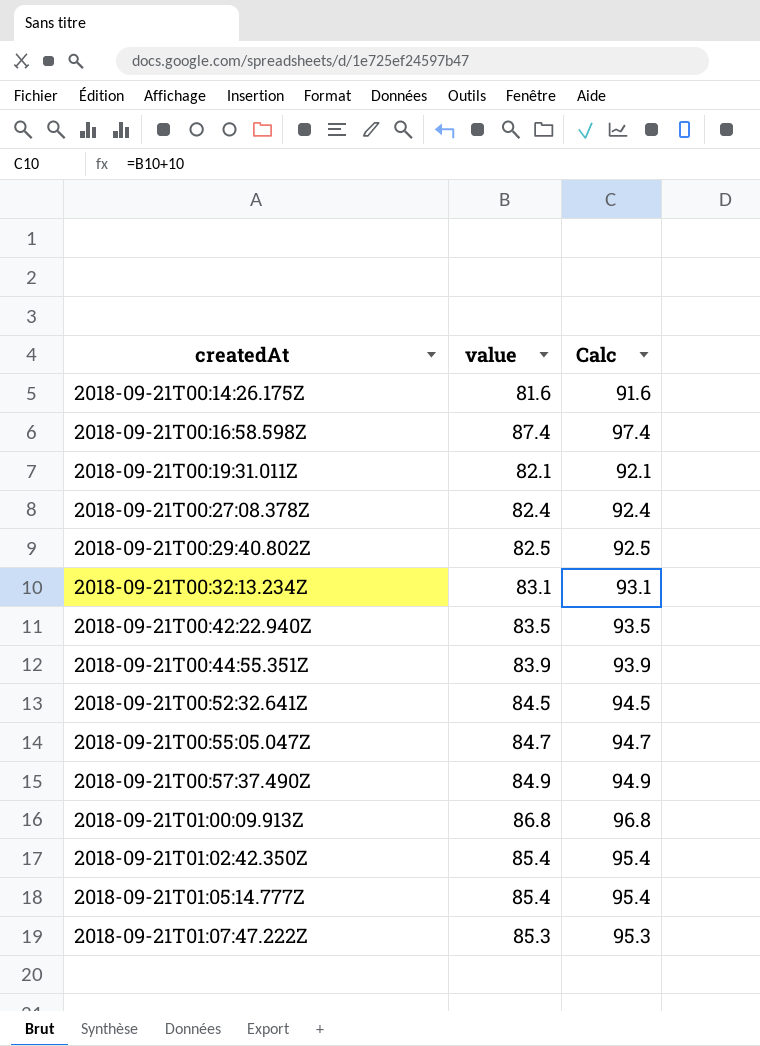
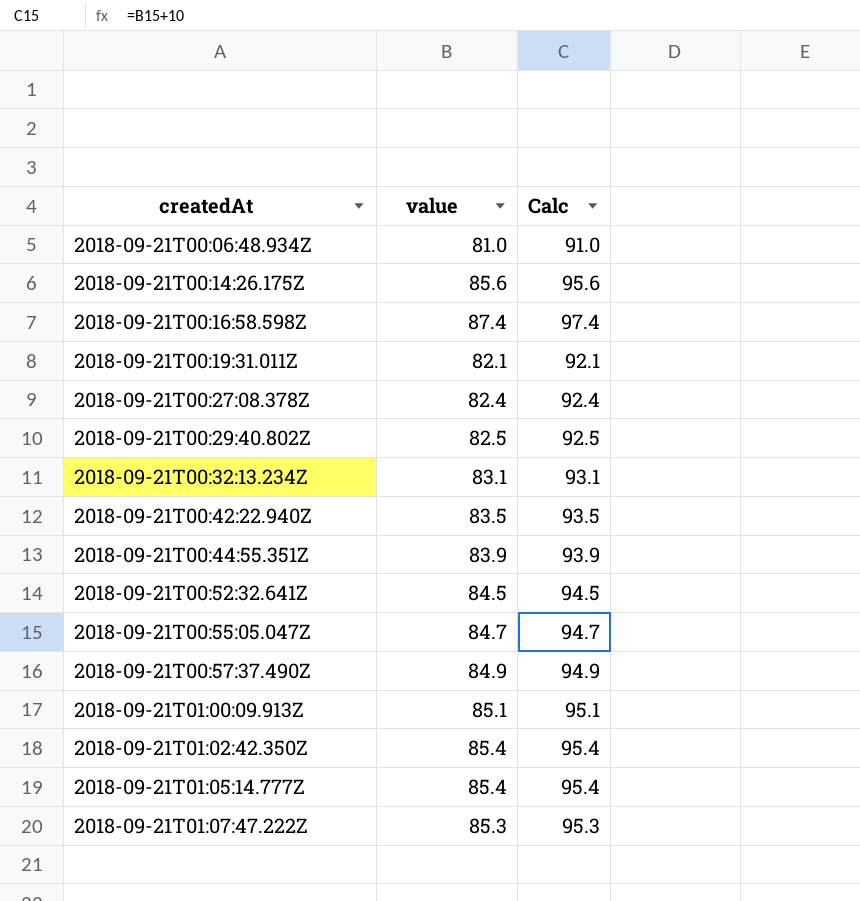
row 2018-09-21T00:06:48.934Z: none -> 81.0 | 91.0
2018-09-21T00:14:26.175Z | value: 81.6 -> 85.6
2018-09-21T00:14:26.175Z | Calc: 91.6 -> 95.6
2018-09-21T01:00:09.913Z | value: 86.8 -> 85.1
2018-09-21T01:00:09.913Z | Calc: 96.8 -> 95.1

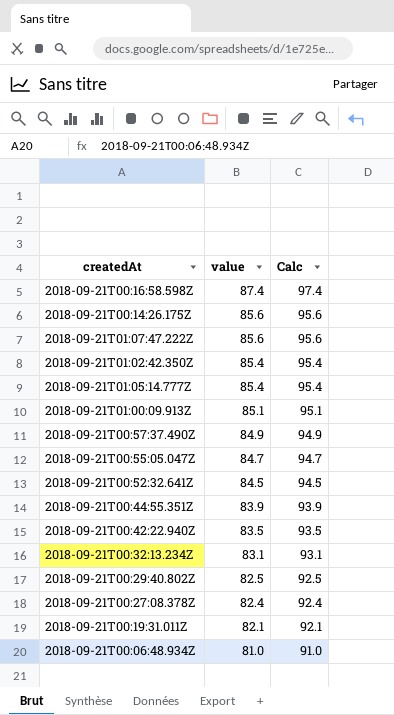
row order: createdAt ascending -> value descending
2018-09-21T01:07:47.222Z | value: 85.3 -> 85.6
2018-09-21T01:07:47.222Z | Calc: 95.3 -> 95.6

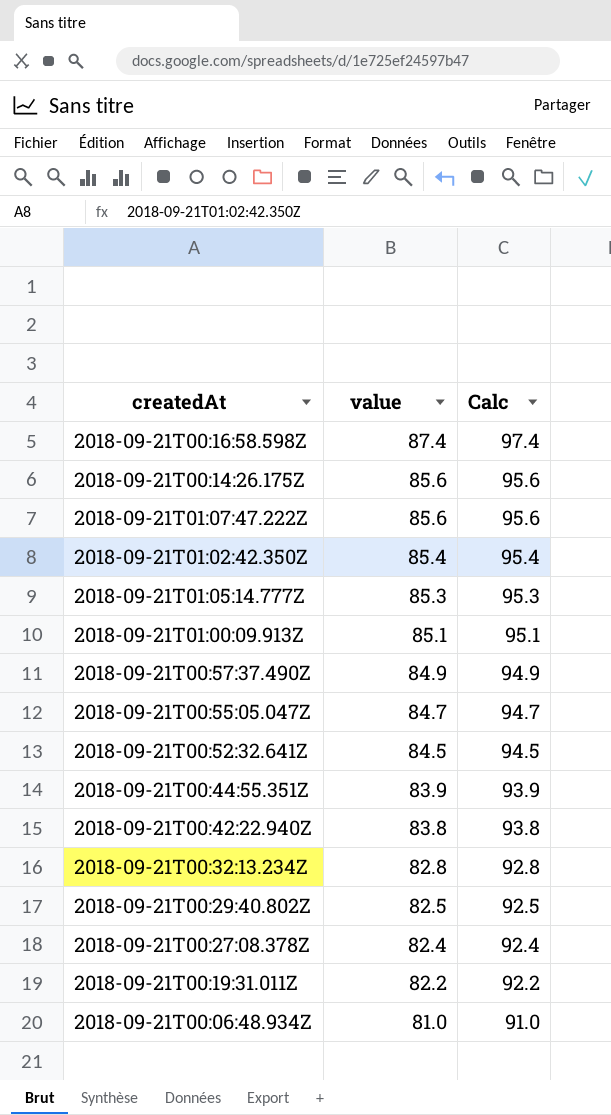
2018-09-21T01:05:14.777Z | value: 85.4 -> 85.3
2018-09-21T01:05:14.777Z | Calc: 95.4 -> 95.3
2018-09-21T00:42:22.940Z | value: 83.5 -> 83.8
2018-09-21T00:42:22.940Z | Calc: 93.5 -> 93.8
2018-09-21T00:32:13.234Z | value: 83.1 -> 82.8
2018-09-21T00:32:13.234Z | Calc: 93.1 -> 92.8
2018-09-21T00:19:31.011Z | value: 82.1 -> 82.2
2018-09-21T00:19:31.011Z | Calc: 92.1 -> 92.2

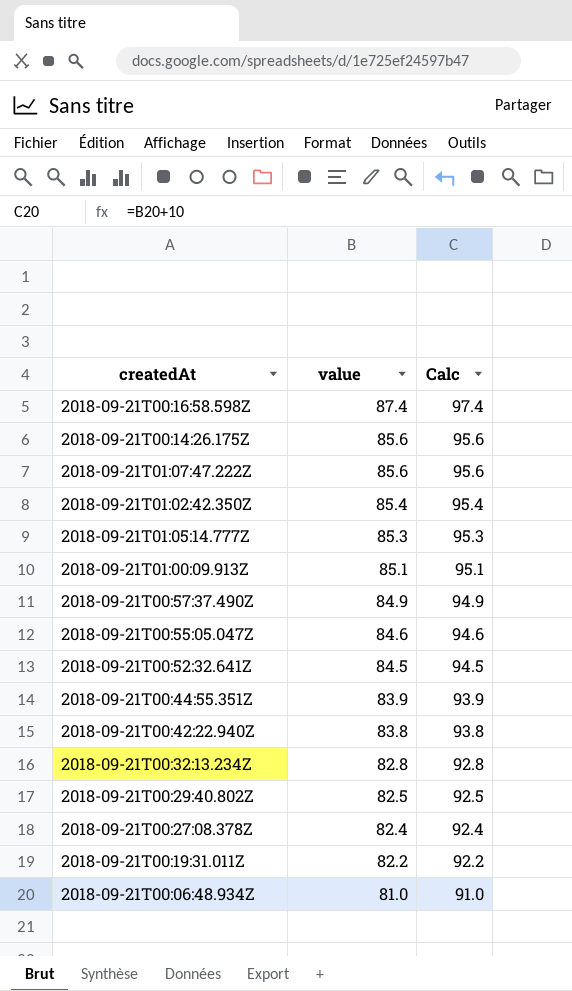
2018-09-21T00:55:05.047Z | value: 84.7 -> 84.6
2018-09-21T00:55:05.047Z | Calc: 94.7 -> 94.6

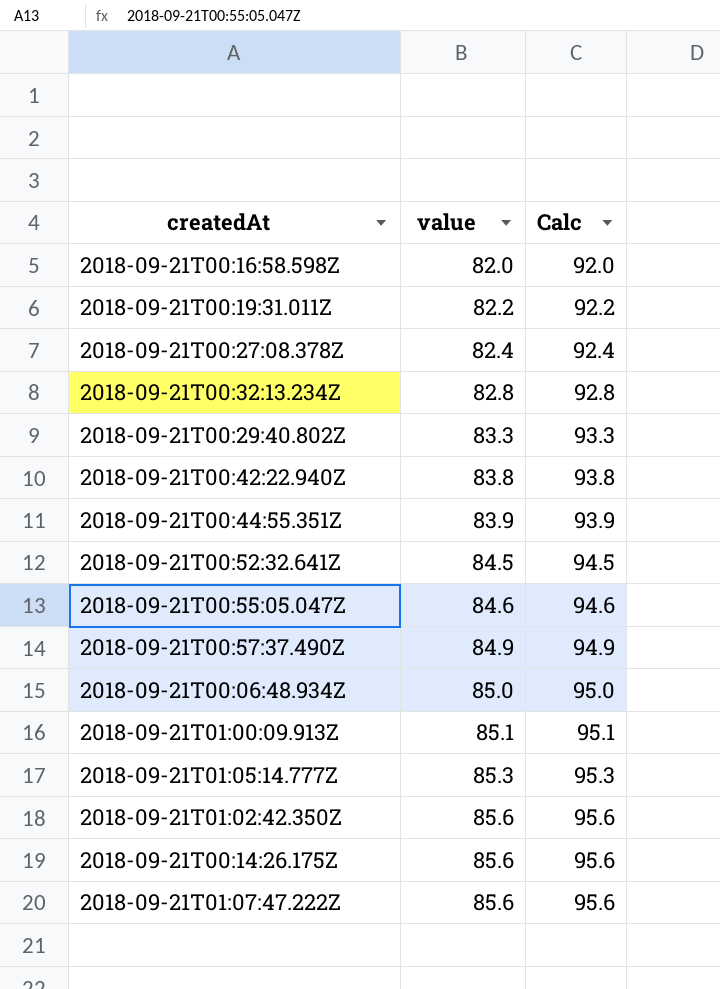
row order: value descending -> value ascending
2018-09-21T00:16:58.598Z | value: 87.4 -> 82.0
2018-09-21T00:16:58.598Z | Calc: 97.4 -> 92.0
2018-09-21T00:29:40.802Z | value: 82.5 -> 83.3
2018-09-21T00:29:40.802Z | Calc: 92.5 -> 93.3
2018-09-21T00:06:48.934Z | value: 81.0 -> 85.0
2018-09-21T00:06:48.934Z | Calc: 91.0 -> 95.0
2018-09-21T01:02:42.350Z | value: 85.4 -> 85.6
2018-09-21T01:02:42.350Z | Calc: 95.4 -> 95.6

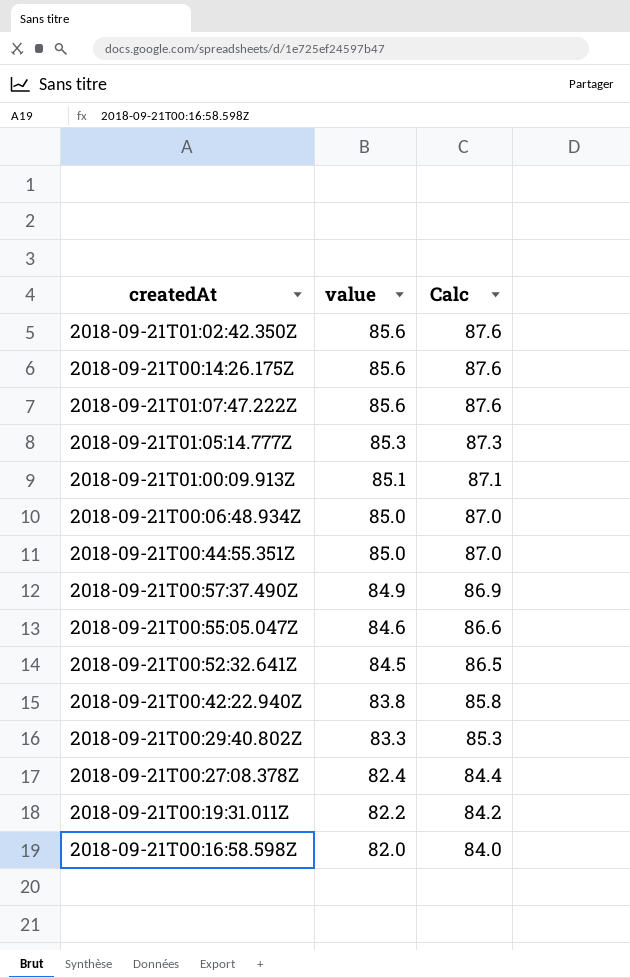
row order: value ascending -> value descending
column Calc | formula: [value] + 10 -> [value] + 2
row 2018-09-21T00:32:13.234Z: 82.8 | 92.8 -> none
2018-09-21T00:44:55.351Z | value: 83.9 -> 85.0

